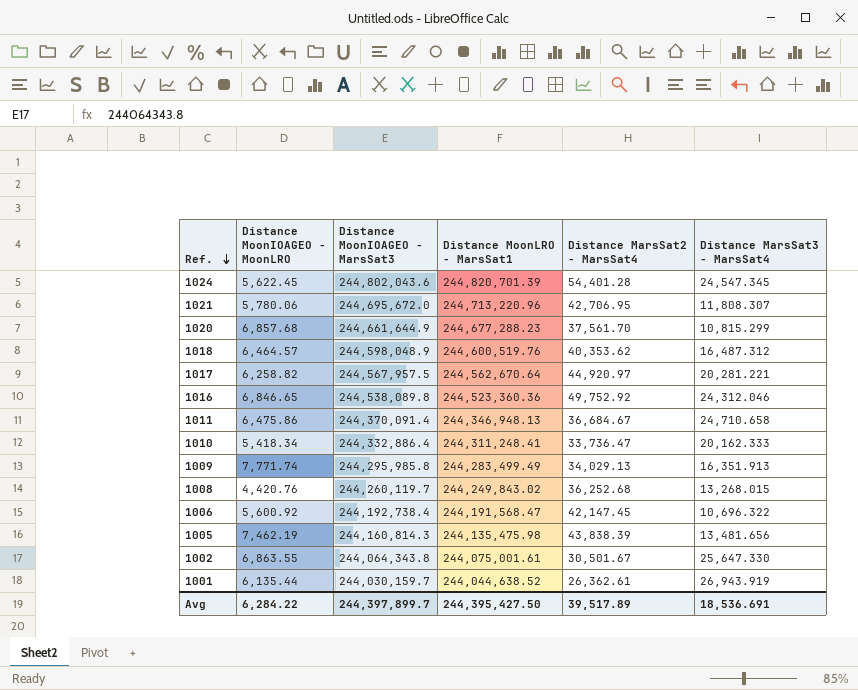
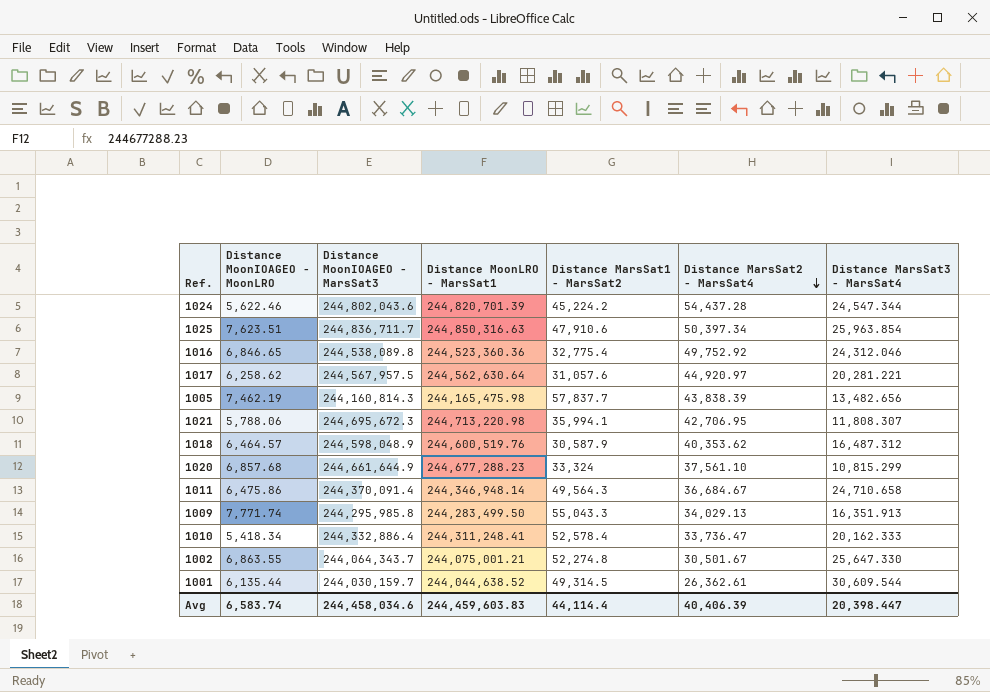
row order: Ref. descending -> Distance MarsSat2 - MarsSat4 descending
column Distance MarsSat1 - MarsSat2 | position: none -> 5
row 1008: 4,420.76 | 244,260,119.7 | 244,249,843.02 | 36,252.68 | 13,268.015 -> none
row 1006: 5,600.92 | 244,192,738.4 | 244,191,568.47 | 42,147.45 | 10,696.322 -> none
1024 | Distance MoonIOAGEO - MoonLRO: 5,622.45 -> 5,622.46
1024 | Distance MarsSat2 - MarsSat4: 54,401.28 -> 54,437.28
1024 | Distance MarsSat3 - MarsSat4: 24,547.345 -> 24,547.344
row 1025: none -> 7,623.51 | 244,836,711.7 | 244,850,316.63 | 47,910.6 | 50,397.34 | 25,963.854
1017 | Distance MoonIOAGEO - MoonLRO: 6,258.82 -> 6,258.62
1017 | Distance MoonLRO - MarsSat1: 244,562,670.64 -> 244,562,630.64
1005 | Distance MoonLRO - MarsSat1: 244,135,475.98 -> 244,165,475.98
1005 | Distance MarsSat3 - MarsSat4: 13,481.656 -> 13,482.656
1021 | Distance MoonIOAGEO - MoonLRO: 5,780.06 -> 5,788.06
1021 | Distance MoonIOAGEO - MarsSat3: 244,695,672.0 -> 244,695,672.3
1021 | Distance MoonLRO - MarsSat1: 244,713,220.96 -> 244,713,220.98
1020 | Distance MarsSat2 - MarsSat4: 37,561.70 -> 37,561.10
1011 | Distance MoonLRO - MarsSat1: 244,346,948.13 -> 244,346,948.14
1009 | Distance MoonLRO - MarsSat1: 244,283,499.49 -> 244,283,499.50
1002 | Distance MoonIOAGEO - MarsSat3: 244,064,343.8 -> 244,064,343.7
1002 | Distance MoonLRO - MarsSat1: 244,075,001.61 -> 244,075,001.21
1001 | Distance MarsSat3 - MarsSat4: 26,943.919 -> 30,609.544
Avg | Distance MoonIOAGEO - MoonLRO: 6,284.22 -> 6,583.74
Avg | Distance MoonIOAGEO - MarsSat3: 244,397,899.7 -> 244,458,034.6
Avg | Distance MoonLRO - MarsSat1: 244,395,427.50 -> 244,459,603.83
Avg | Distance MarsSat2 - MarsSat4: 39,517.89 -> 40,406.39
Avg | Distance MarsSat3 - MarsSat4: 18,536.691 -> 20,398.447

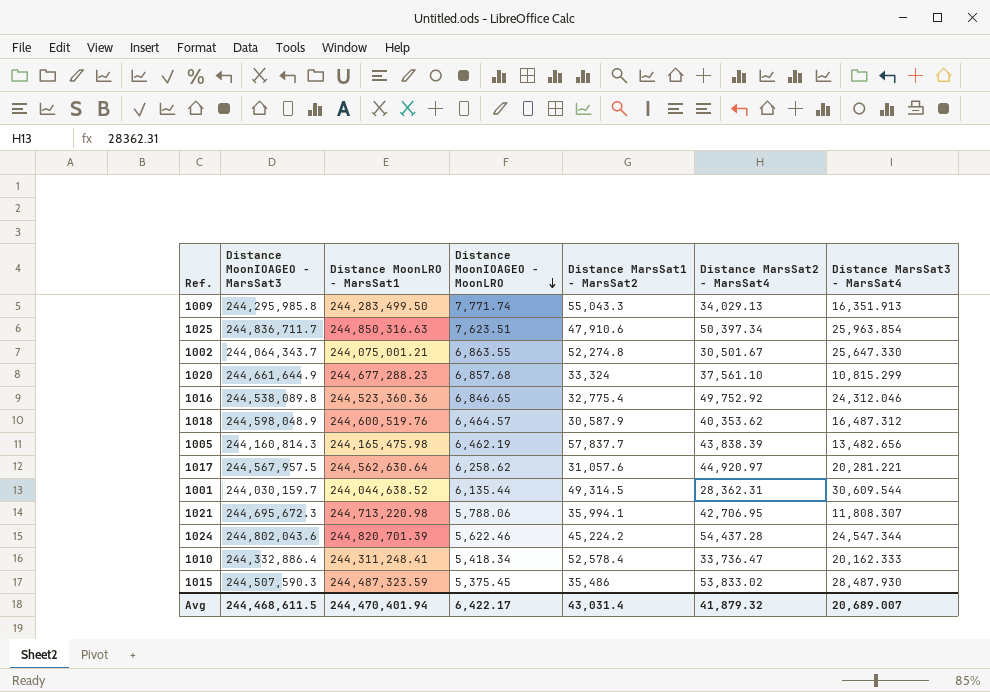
row order: Distance MarsSat2 - MarsSat4 descending -> Distance MoonIOAGEO - MoonLRO descending
column Distance MoonIOAGEO - MoonLRO | position: 2 -> 4
row 1011: 6,475.86 | 244,370,091.4 | 244,346,948.14 | 49,564.3 | 36,684.67 | 24,710.658 -> none
1005 | Distance MoonIOAGEO - MoonLRO: 7,462.19 -> 6,462.19
1001 | Distance MarsSat2 - MarsSat4: 26,362.61 -> 28,362.31
row 1015: none -> 244,507,590.3 | 244,487,323.59 | 5,375.45 | 35,486 | 53,833.02 | 28,487.930
Avg | Distance MoonIOAGEO - MarsSat3: 244,458,034.6 -> 244,468,611.5
Avg | Distance MoonLRO - MarsSat1: 244,459,603.83 -> 244,470,401.94
Avg | Distance MoonIOAGEO - MoonLRO: 6,583.74 -> 6,422.17
Avg | Distance MarsSat1 - MarsSat2: 44,114.4 -> 43,031.4
Avg | Distance MarsSat2 - MarsSat4: 40,406.39 -> 41,879.32
Avg | Distance MarsSat3 - MarsSat4: 20,398.447 -> 20,689.007

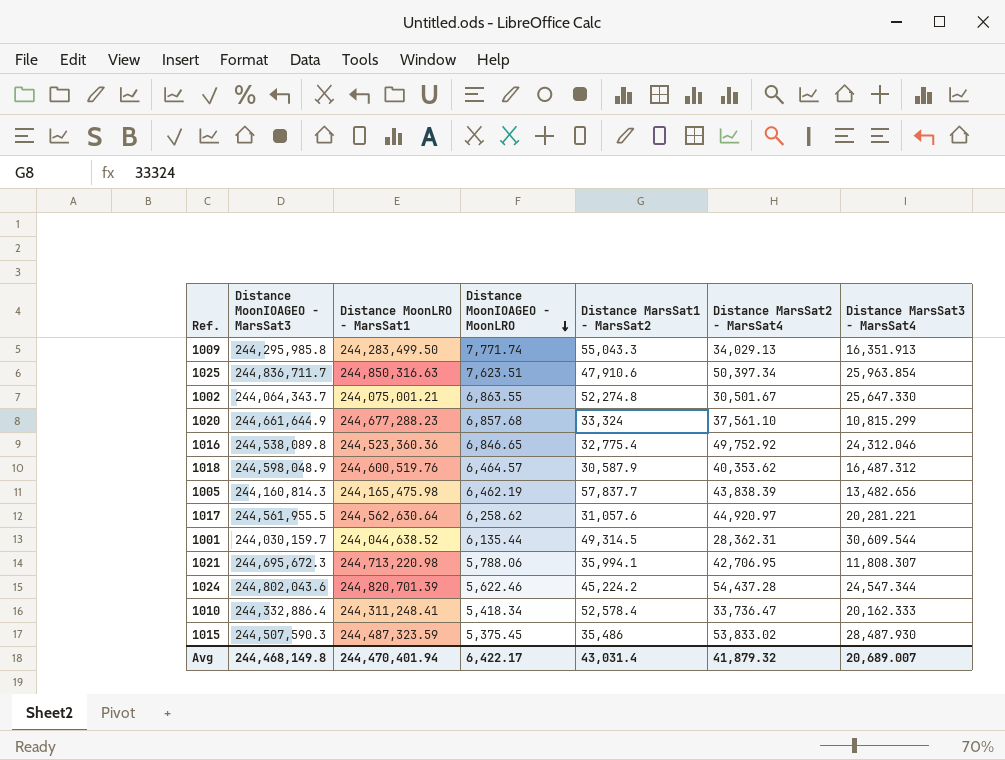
1017 | Distance MoonIOAGEO - MarsSat3: 244,567,957.5 -> 244,561,955.5
Avg | Distance MoonIOAGEO - MarsSat3: 244,468,611.5 -> 244,468,149.8

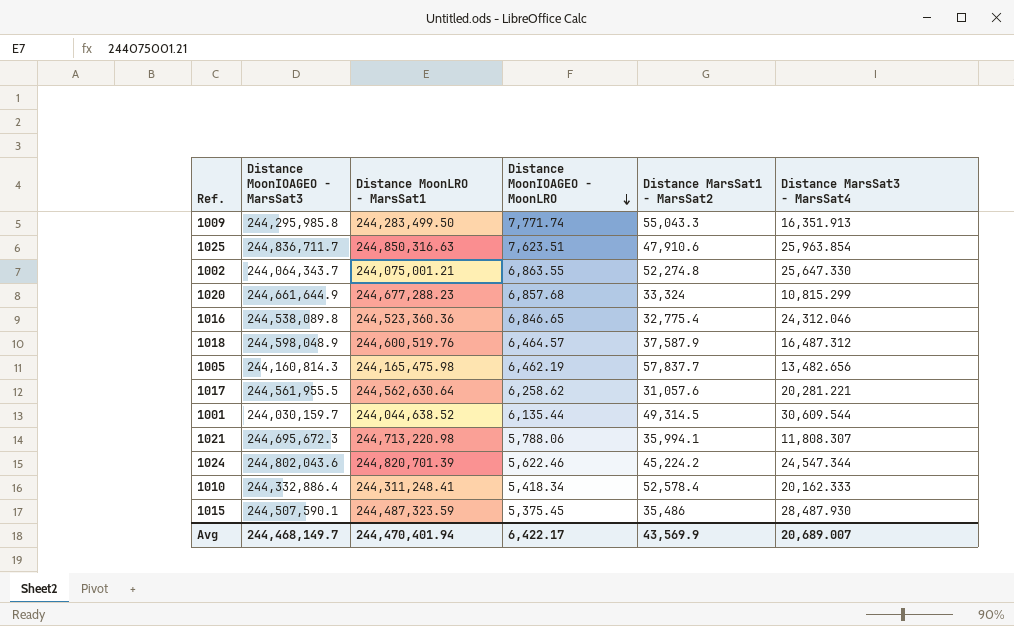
column Distance MarsSat2 - MarsSat4 | position: 6 -> none
1018 | Distance MarsSat1 - MarsSat2: 30,587.9 -> 37,587.9
1015 | Distance MoonIOAGEO - MarsSat3: 244,507,590.3 -> 244,507,590.1
Avg | Distance MoonIOAGEO - MarsSat3: 244,468,149.8 -> 244,468,149.7
Avg | Distance MarsSat1 - MarsSat2: 43,031.4 -> 43,569.9

